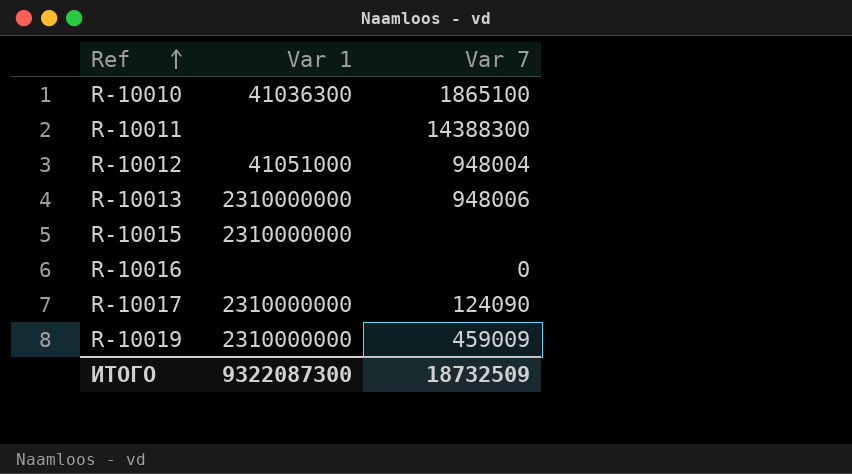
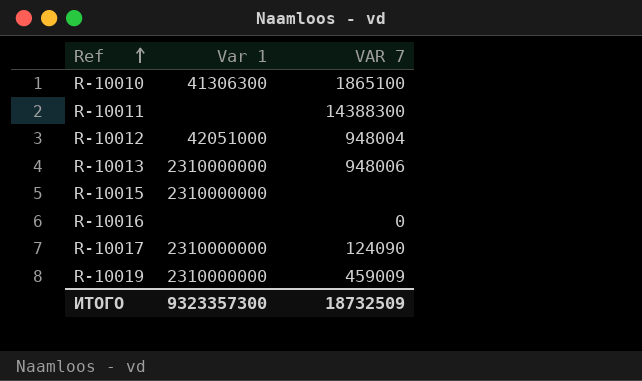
column name: Var 7 -> VAR 7
R-10010 | Var 1: 41036300 -> 41306300
R-10012 | Var 1: 41051000 -> 42051000
ИТОГО | Var 1: 9322087300 -> 9323357300

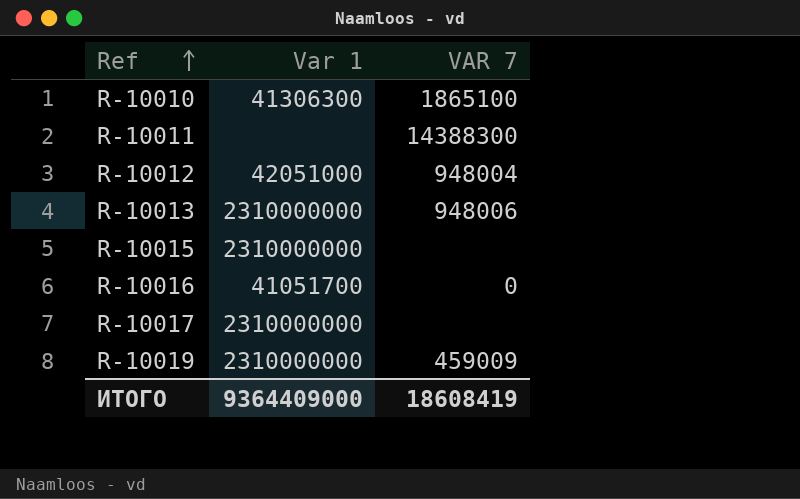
R-10016 | Var 1: none -> 41051700
R-10017 | VAR 7: 124090 -> none
ИТОГО | Var 1: 9323357300 -> 9364409000
ИТОГО | VAR 7: 18732509 -> 18608419

